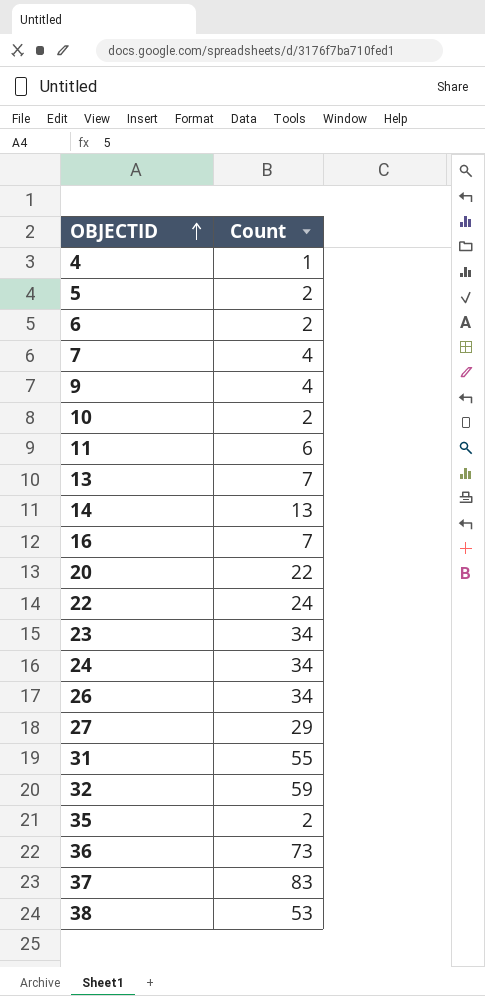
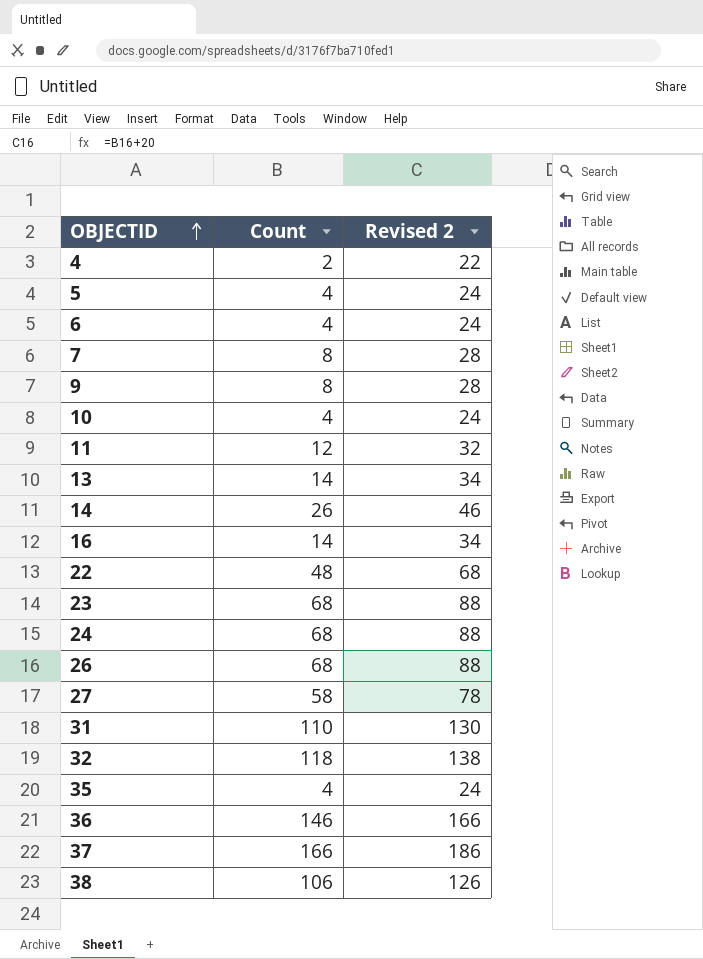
column Revised 2 | formula: none -> [Count] + 20
row 20: 22 -> none
4 | Count: 1 -> 2
5 | Count: 2 -> 4
6 | Count: 2 -> 4
7 | Count: 4 -> 8
9 | Count: 4 -> 8
10 | Count: 2 -> 4
11 | Count: 6 -> 12
13 | Count: 7 -> 14
14 | Count: 13 -> 26
16 | Count: 7 -> 14
22 | Count: 24 -> 48
23 | Count: 34 -> 68
24 | Count: 34 -> 68
26 | Count: 34 -> 68
27 | Count: 29 -> 58
31 | Count: 55 -> 110
32 | Count: 59 -> 118
35 | Count: 2 -> 4
36 | Count: 73 -> 146
37 | Count: 83 -> 166
38 | Count: 53 -> 106

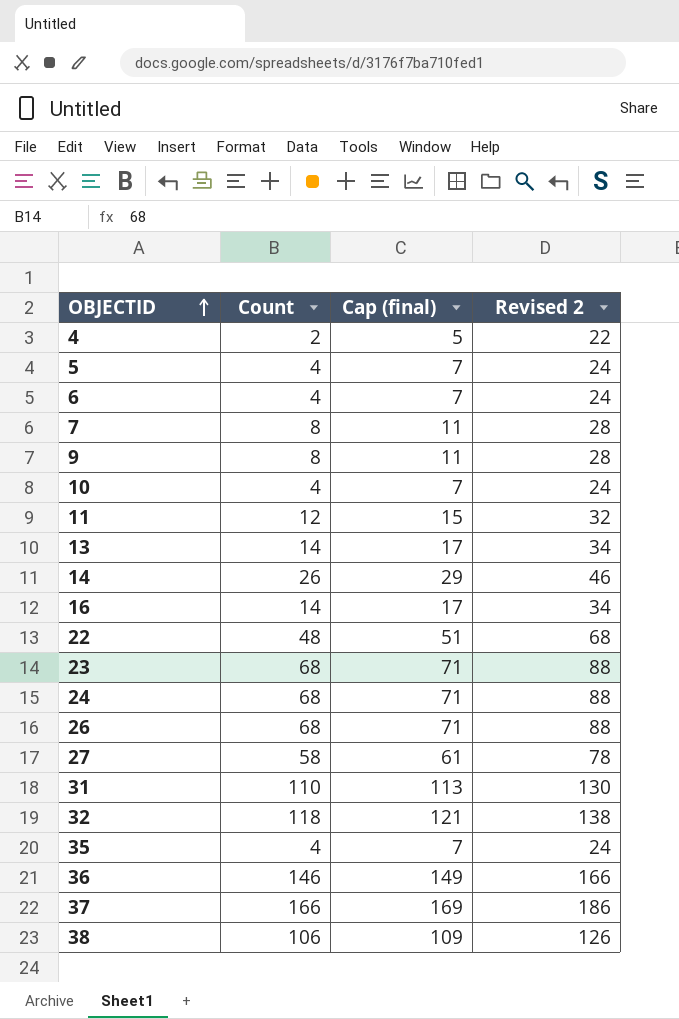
column Cap (final) | formula: none -> [Count] + 3

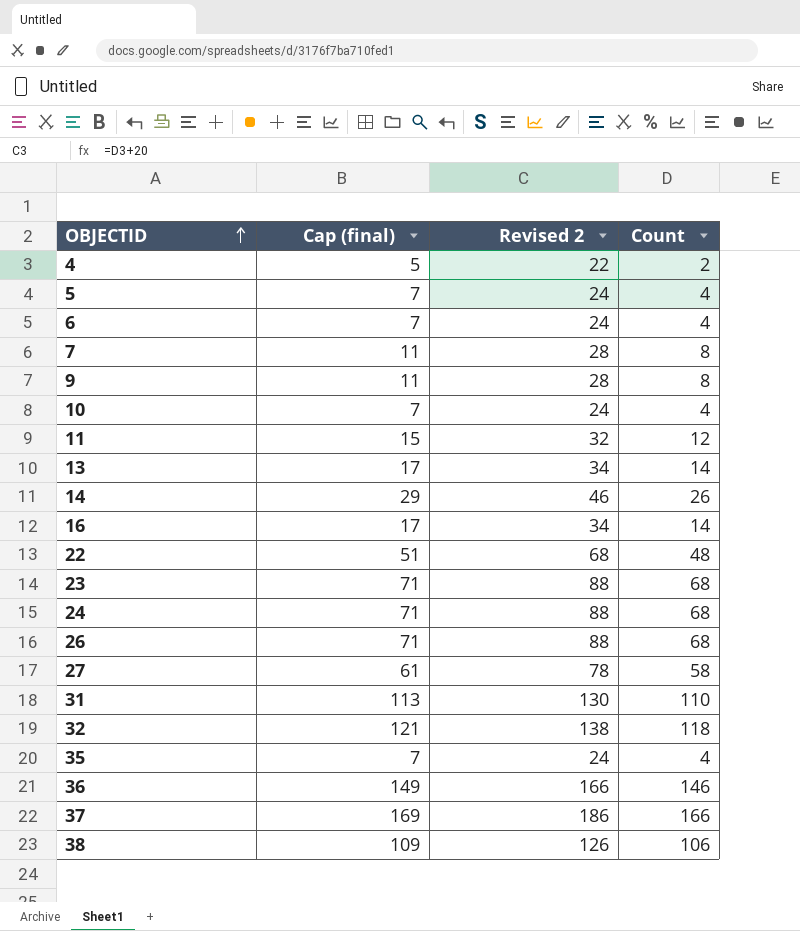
column Count | position: 2 -> 4

